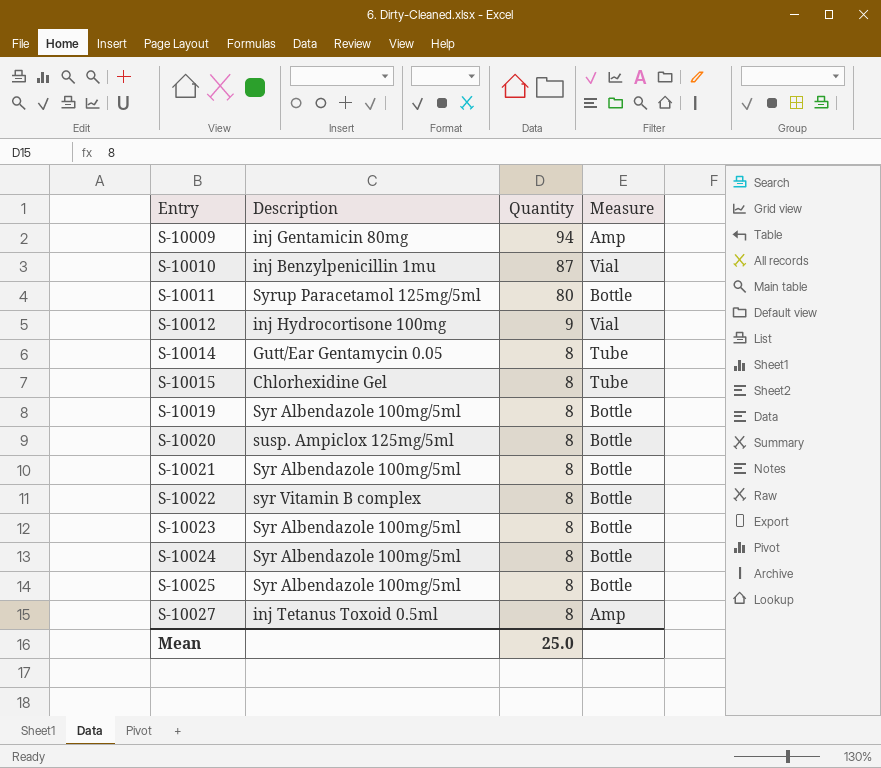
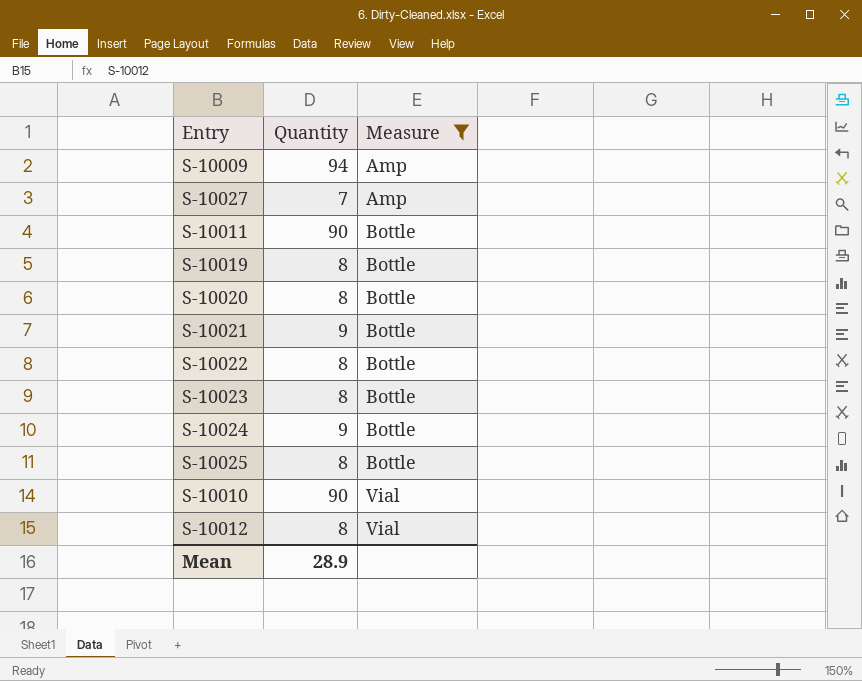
filter: none -> Measure != Tube
row order: Entry ascending -> Measure ascending
column Description | position: 2 -> none
S-10027 | Quantity: 8 -> 7
S-10011 | Quantity: 80 -> 90
S-10021 | Quantity: 8 -> 9
S-10024 | Quantity: 8 -> 9
S-10010 | Quantity: 87 -> 90
S-10012 | Quantity: 9 -> 8
Mean | Quantity: 25.0 -> 28.9

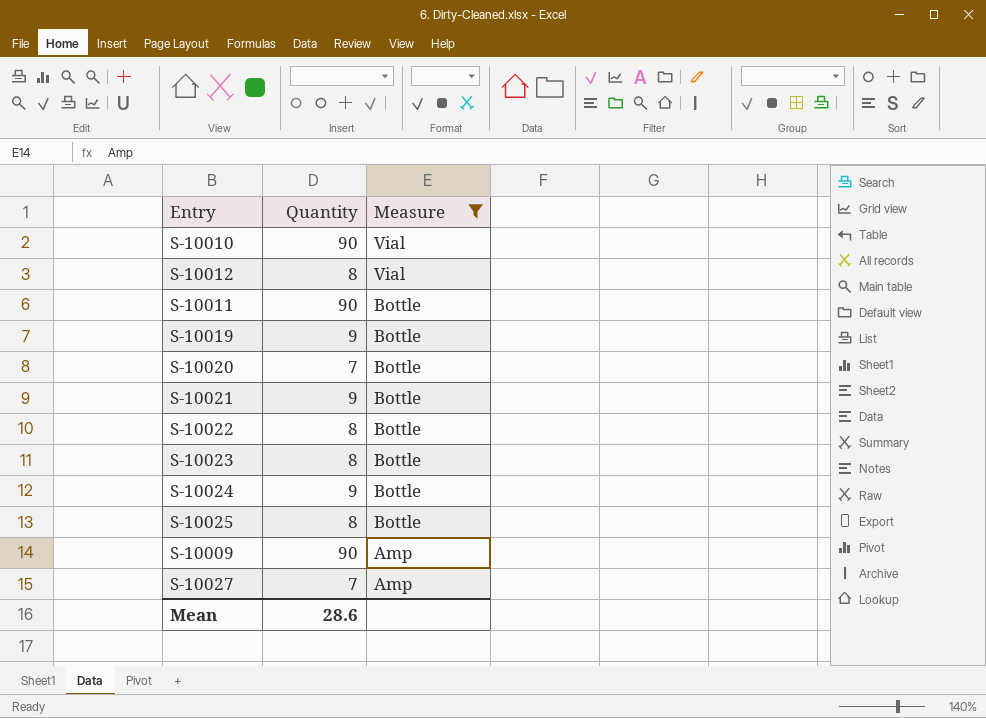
row order: Measure ascending -> Measure descending
S-10019 | Quantity: 8 -> 9
S-10020 | Quantity: 8 -> 7
S-10009 | Quantity: 94 -> 90
Mean | Quantity: 28.9 -> 28.6

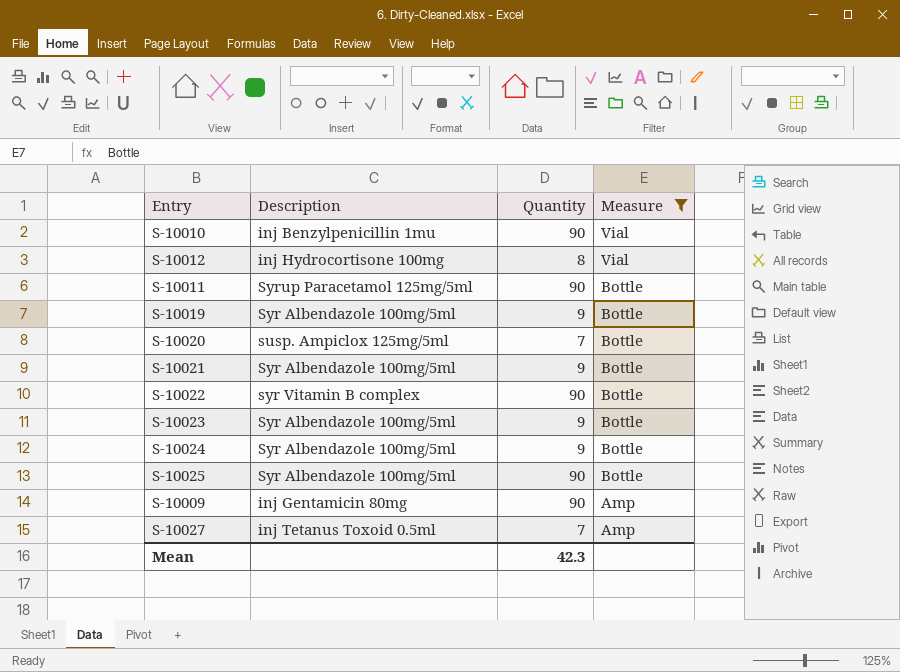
column Description | position: none -> 2
S-10022 | Quantity: 8 -> 90
S-10023 | Quantity: 8 -> 9
S-10025 | Quantity: 8 -> 90
Mean | Quantity: 28.6 -> 42.3

